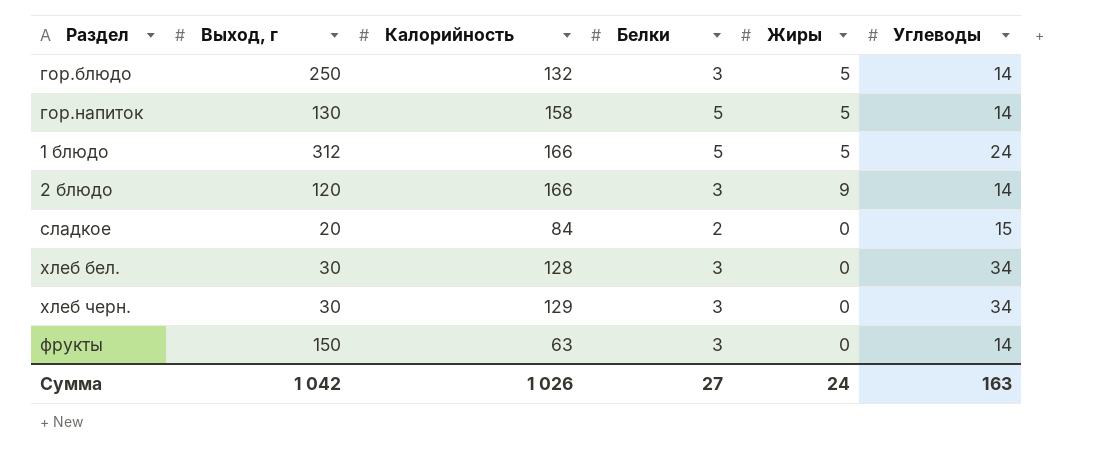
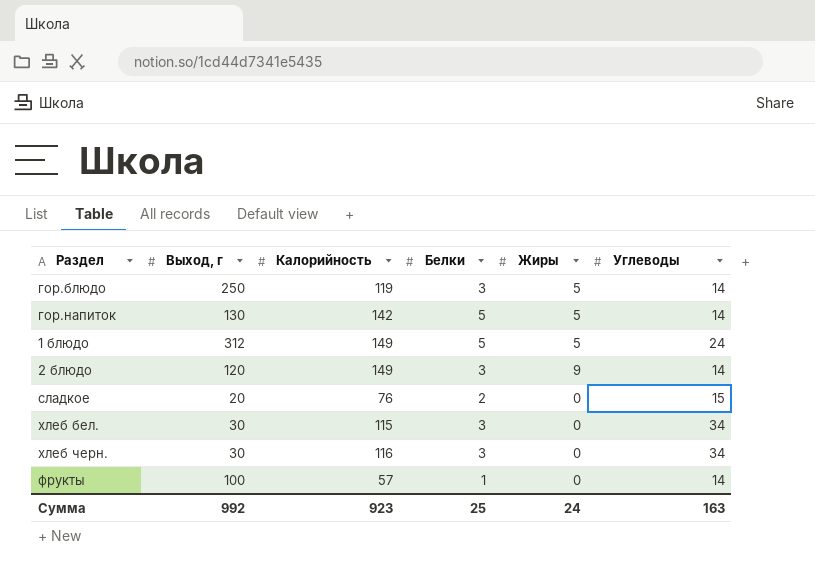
гор.блюдо | Калорийность: 132 -> 119
гор.напиток | Калорийность: 158 -> 142
1 блюдо | Калорийность: 166 -> 149
2 блюдо | Калорийность: 166 -> 149
сладкое | Калорийность: 84 -> 76
хлеб бел. | Калорийность: 128 -> 115
хлеб черн. | Калорийность: 129 -> 116
фрукты | Выход, г: 150 -> 100
фрукты | Калорийность: 63 -> 57
фрукты | Белки: 3 -> 1
Сумма | Выход, г: 1 042 -> 992
Сумма | Калорийность: 1 026 -> 923
Сумма | Белки: 27 -> 25

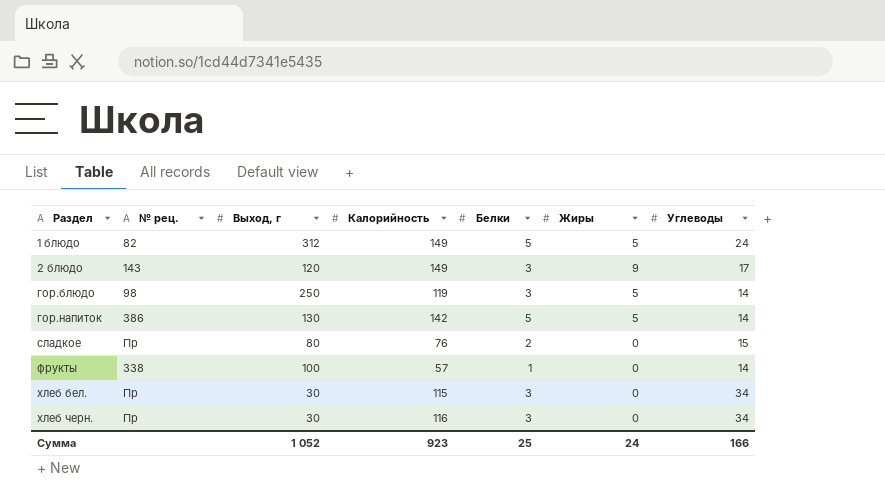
row order: none -> Раздел ascending
column № рец. | position: none -> 2
2 блюдо | Углеводы: 14 -> 17
сладкое | Выход, г: 20 -> 80
Сумма | Выход, г: 992 -> 1 052
Сумма | Углеводы: 163 -> 166

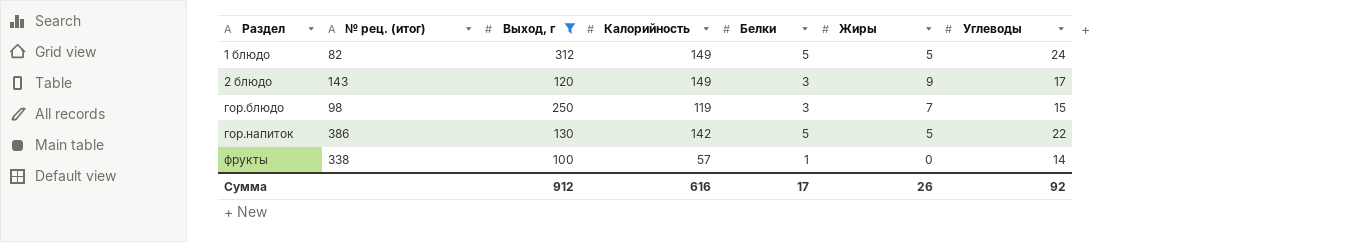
filter: none -> Выход, г >= 100
column name: № рец. -> № рец. (итог)
гор.блюдо | Жиры: 5 -> 7
гор.блюдо | Углеводы: 14 -> 15
гор.напиток | Углеводы: 14 -> 22
Сумма | Выход, г: 1 052 -> 912
Сумма | Калорийность: 923 -> 616
Сумма | Белки: 25 -> 17
Сумма | Жиры: 24 -> 26
Сумма | Углеводы: 166 -> 92

